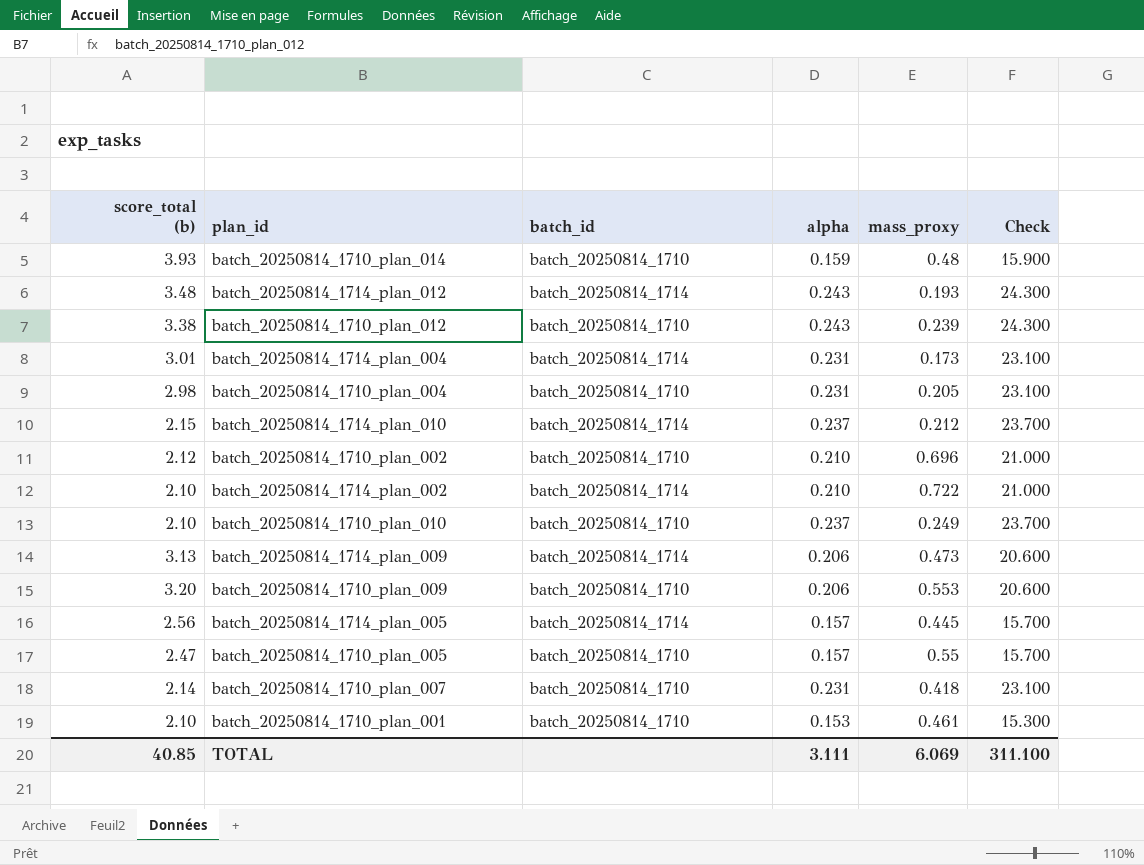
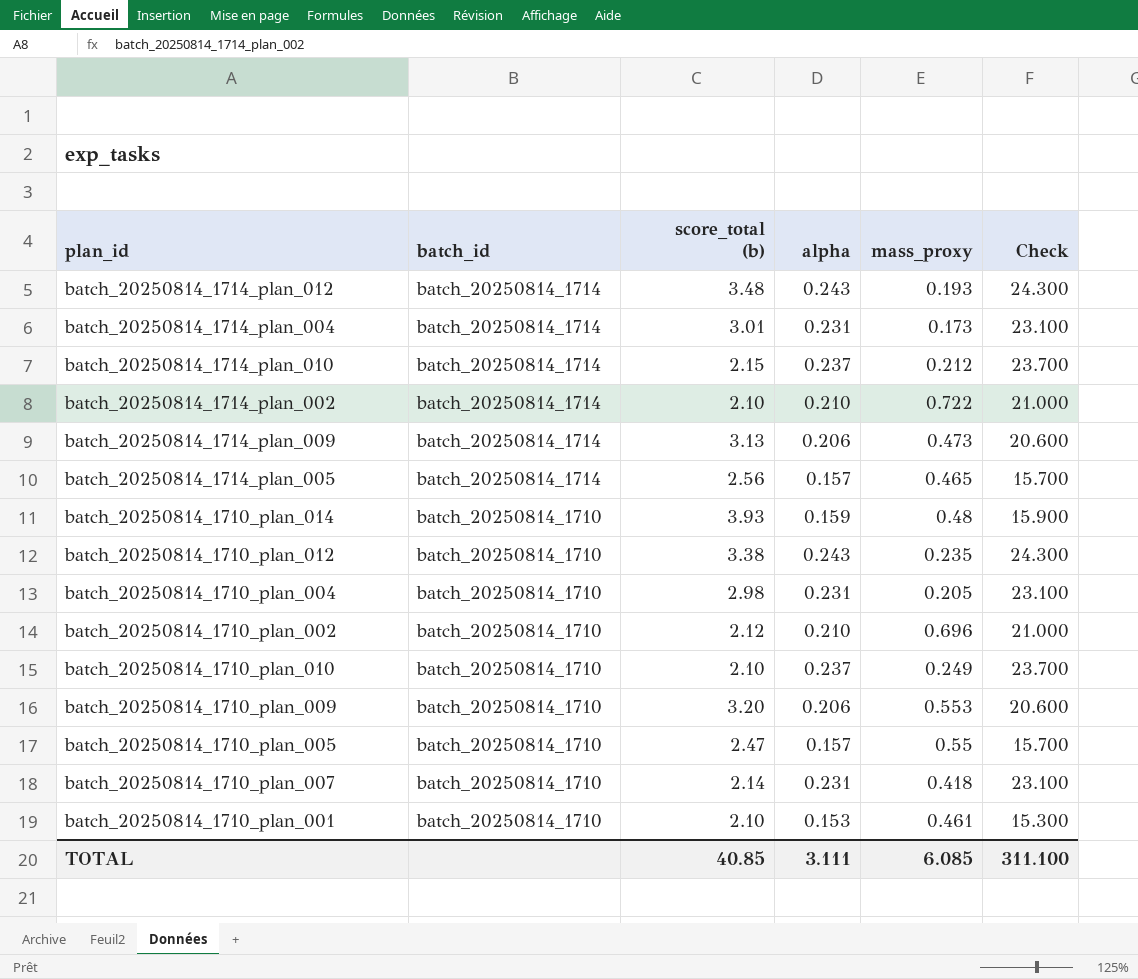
row order: none -> batch_id descending
column score_total (b) | position: 1 -> 3
batch_20250814_1714_plan_005 | mass_proxy: 0.445 -> 0.465
batch_20250814_1710_plan_012 | mass_proxy: 0.239 -> 0.235
TOTAL | mass_proxy: 6.069 -> 6.085

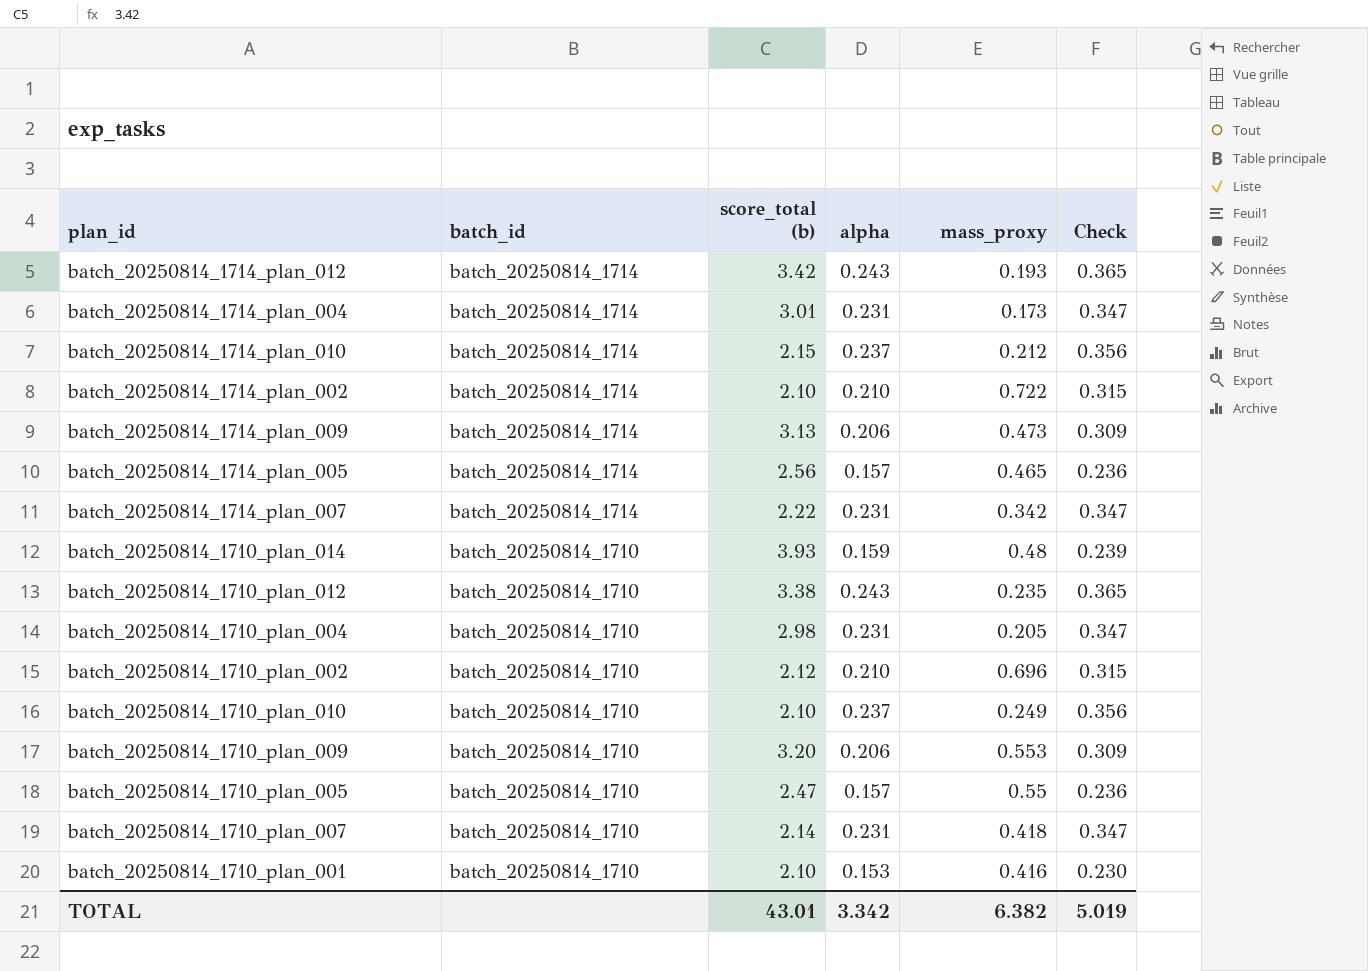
column Check | formula: [alpha] * 100 -> [alpha] * 1.5
batch_20250814_1714_plan_012 | score_total (b): 3.48 -> 3.42
row batch_20250814_1714_plan_007: none -> batch_20250814_1714 | 2.22 | 0.231 | 0.342 | 0.347
batch_20250814_1710_plan_001 | mass_proxy: 0.461 -> 0.416
TOTAL | score_total (b): 40.85 -> 43.01
TOTAL | alpha: 3.111 -> 3.342
TOTAL | mass_proxy: 6.085 -> 6.382
TOTAL | Check: 311.100 -> 5.019

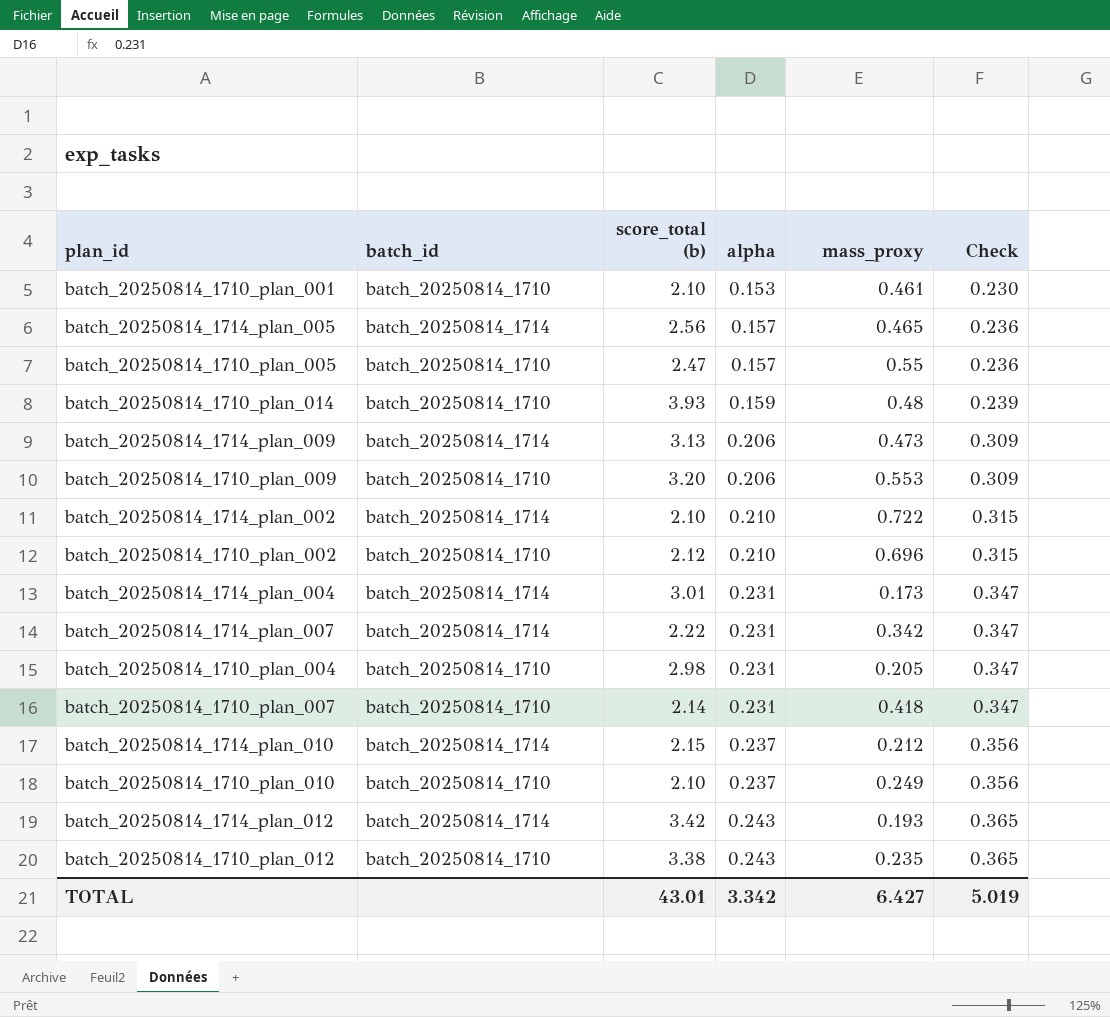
row order: batch_id descending -> alpha ascending
batch_20250814_1710_plan_001 | mass_proxy: 0.416 -> 0.461
TOTAL | mass_proxy: 6.382 -> 6.427

